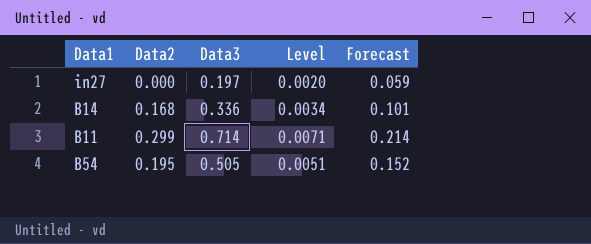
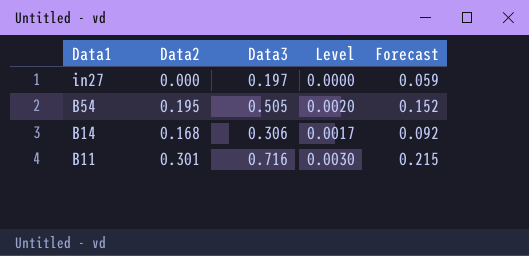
row order: none -> Data1 descending
column Level | formula: [Data3] * 0.01 -> [Data2] * 0.01
B14 | Data3: 0.336 -> 0.306
B14 | Forecast: 0.101 -> 0.092
B11 | Data2: 0.299 -> 0.301
B11 | Data3: 0.714 -> 0.716
B11 | Forecast: 0.214 -> 0.215

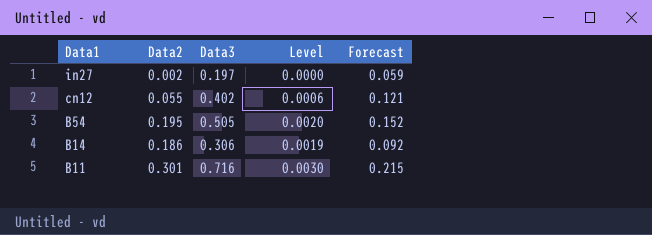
in27 | Data2: 0.000 -> 0.002
row cn12: none -> 0.055 | 0.402 | 0.0006 | 0.121
B14 | Data2: 0.168 -> 0.186
B14 | Level: 0.0017 -> 0.0019

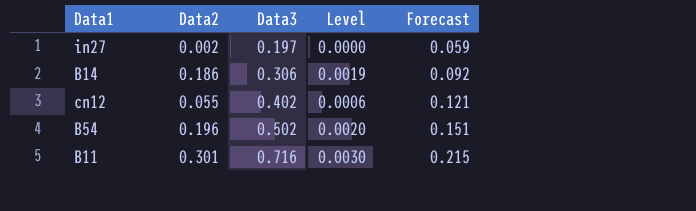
row order: Data1 descending -> Data3 ascending
B54 | Data2: 0.195 -> 0.196
B54 | Data3: 0.505 -> 0.502
B54 | Forecast: 0.152 -> 0.151

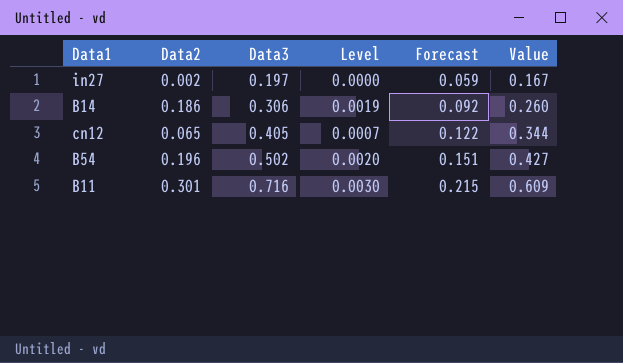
column Value | formula: none -> [Data3] * 0.85
cn12 | Data2: 0.055 -> 0.065
cn12 | Data3: 0.402 -> 0.405
cn12 | Level: 0.0006 -> 0.0007
cn12 | Forecast: 0.121 -> 0.122

